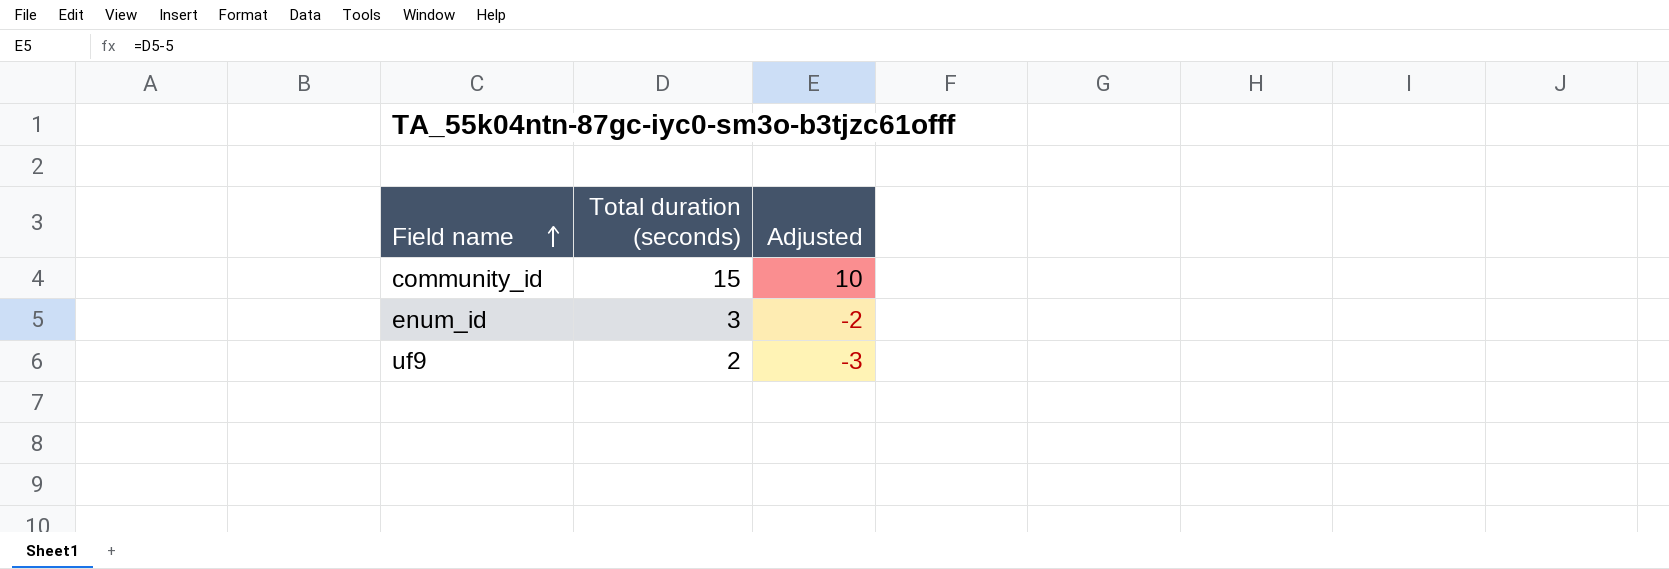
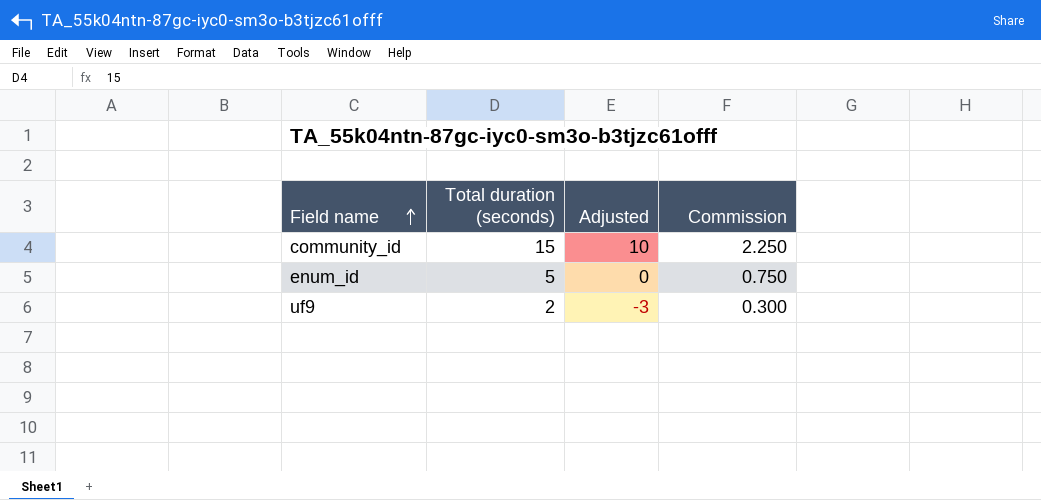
column Commission | formula: none -> [Total duration (seconds)] * 0.15
enum_id | Total duration (seconds): 3 -> 5
enum_id | Adjusted: -2 -> 0

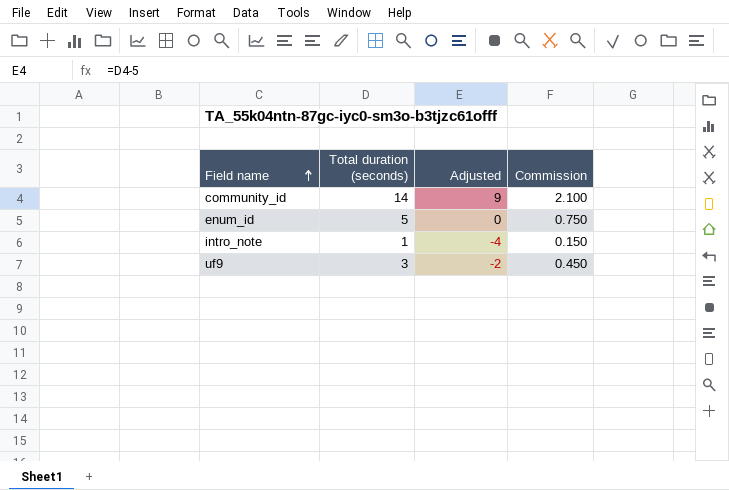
community_id | Total duration (seconds): 15 -> 14
community_id | Adjusted: 10 -> 9
community_id | Commission: 2.250 -> 2.100
row intro_note: none -> 1 | -4 | 0.150
uf9 | Total duration (seconds): 2 -> 3
uf9 | Adjusted: -3 -> -2
uf9 | Commission: 0.300 -> 0.450

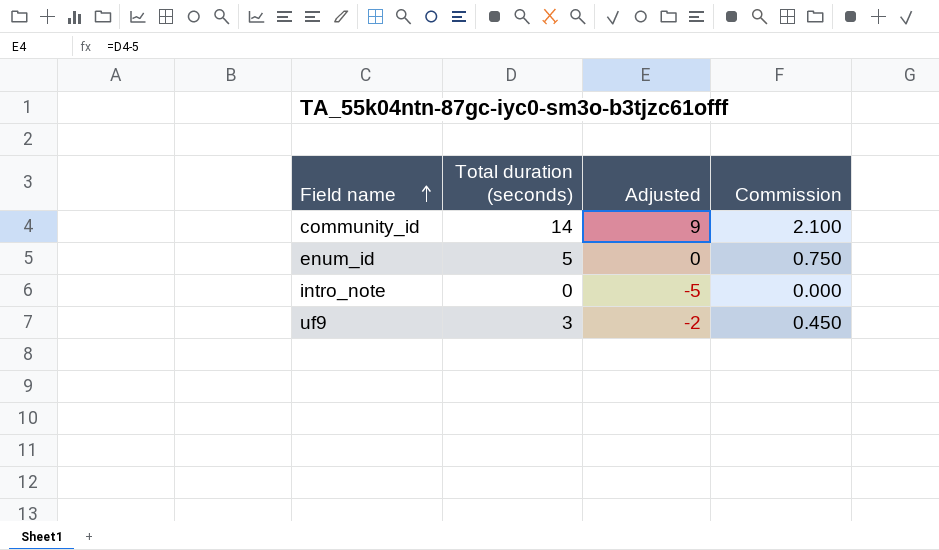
intro_note | Total duration (seconds): 1 -> 0
intro_note | Adjusted: -4 -> -5
intro_note | Commission: 0.150 -> 0.000

